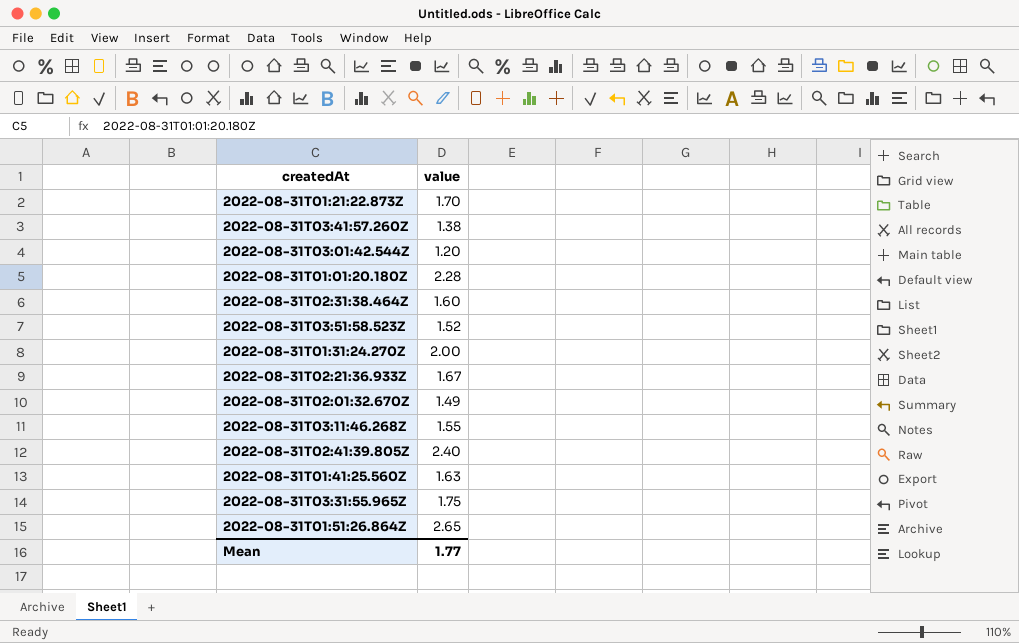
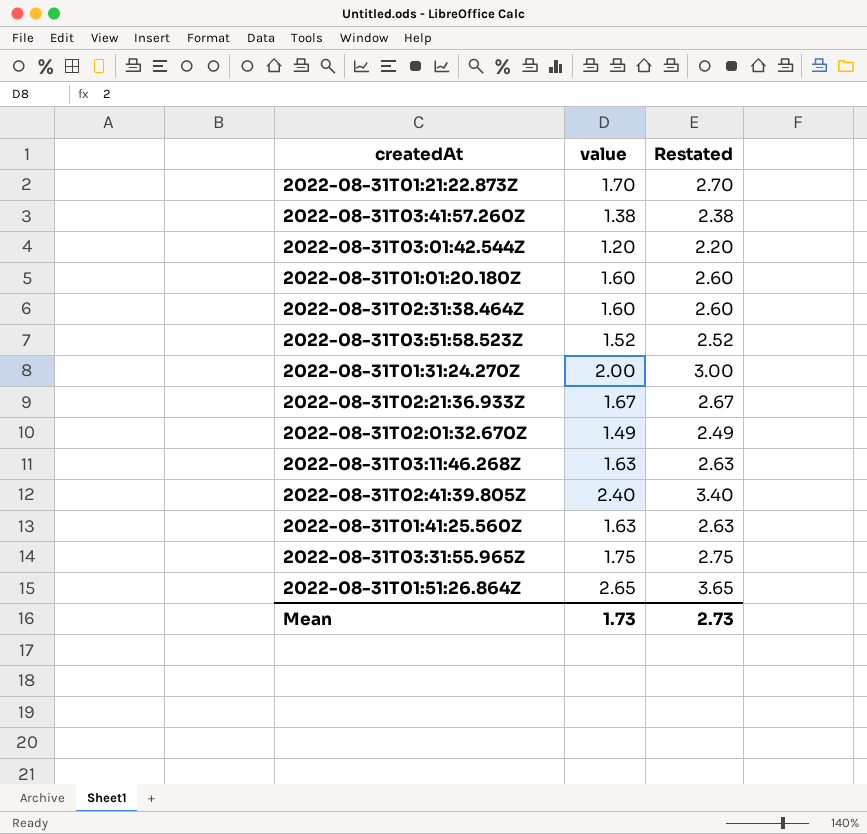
column Restated | formula: none -> [value] + 1
2022-08-31T01:01:20.180Z | value: 2.28 -> 1.60
2022-08-31T03:11:46.268Z | value: 1.55 -> 1.63
Mean | value: 1.77 -> 1.73

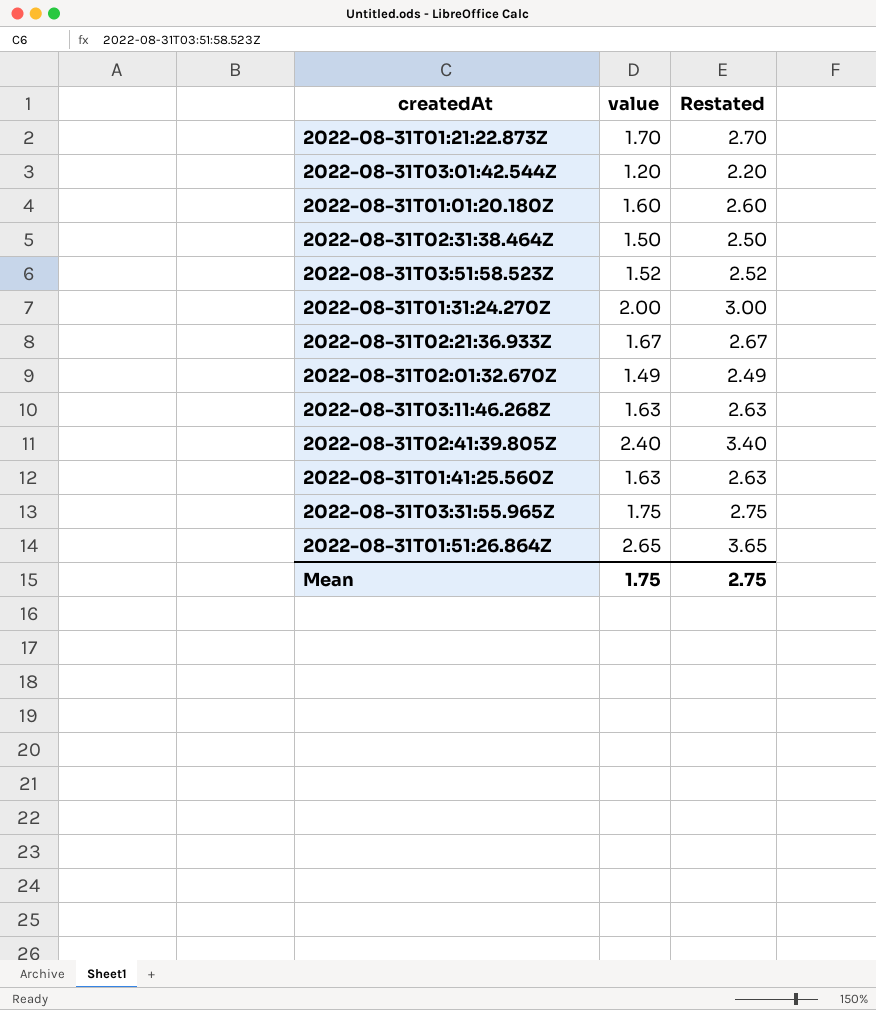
row 2022-08-31T03:41:57.260Z: 1.38 | 2.38 -> none
2022-08-31T02:31:38.464Z | value: 1.60 -> 1.50
2022-08-31T02:31:38.464Z | Restated: 2.60 -> 2.50
Mean | value: 1.73 -> 1.75
Mean | Restated: 2.73 -> 2.75

